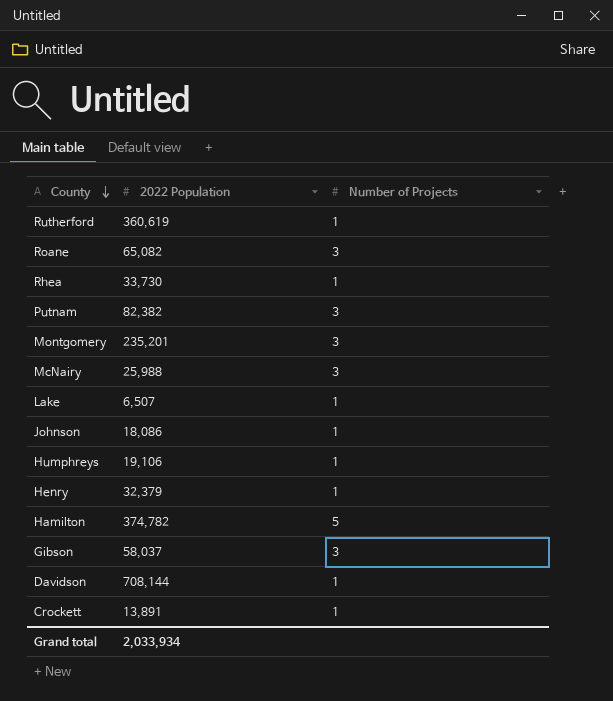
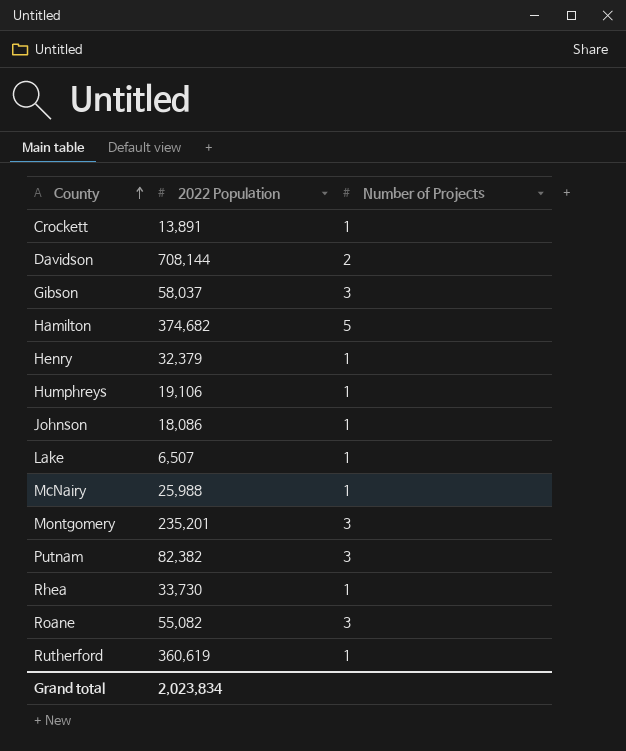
row order: County descending -> County ascending
Davidson | Number of Projects: 1 -> 2
Hamilton | 2022 Population: 374,782 -> 374,682
McNairy | Number of Projects: 3 -> 1
Roane | 2022 Population: 65,082 -> 55,082
Grand total | 2022 Population: 2,033,934 -> 2,023,834

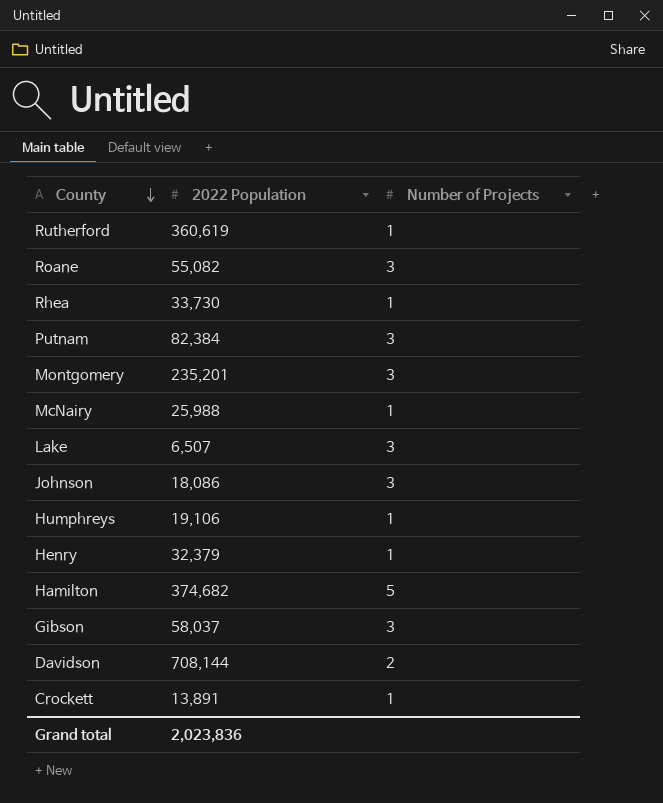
row order: County ascending -> County descending
Putnam | 2022 Population: 82,382 -> 82,384
Lake | Number of Projects: 1 -> 3
Johnson | Number of Projects: 1 -> 3
Grand total | 2022 Population: 2,023,834 -> 2,023,836

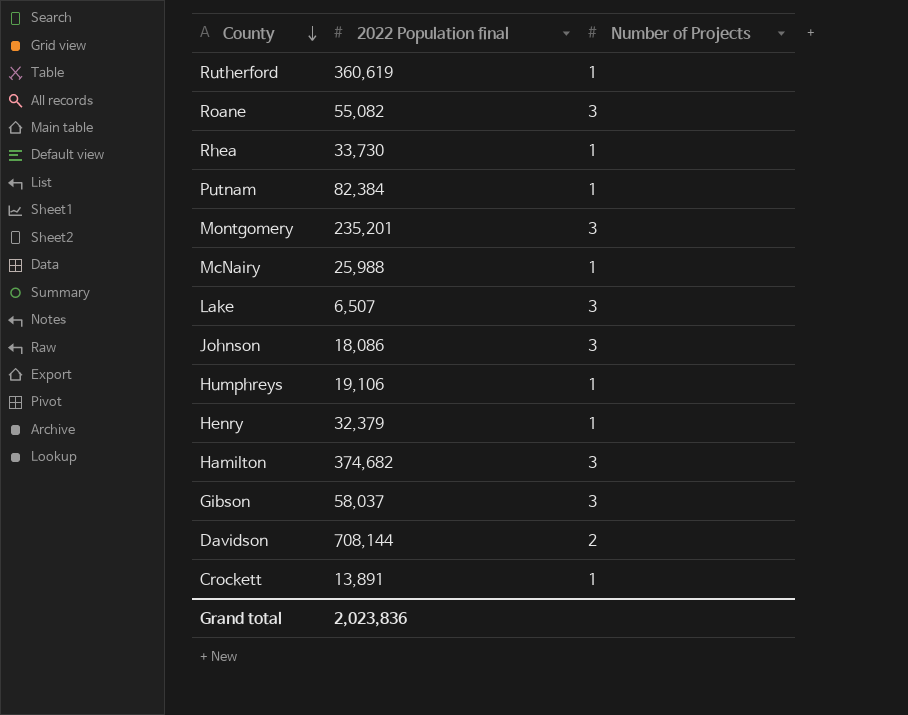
column name: 2022 Population -> 2022 Population final
Putnam | Number of Projects: 3 -> 1
Hamilton | Number of Projects: 5 -> 3

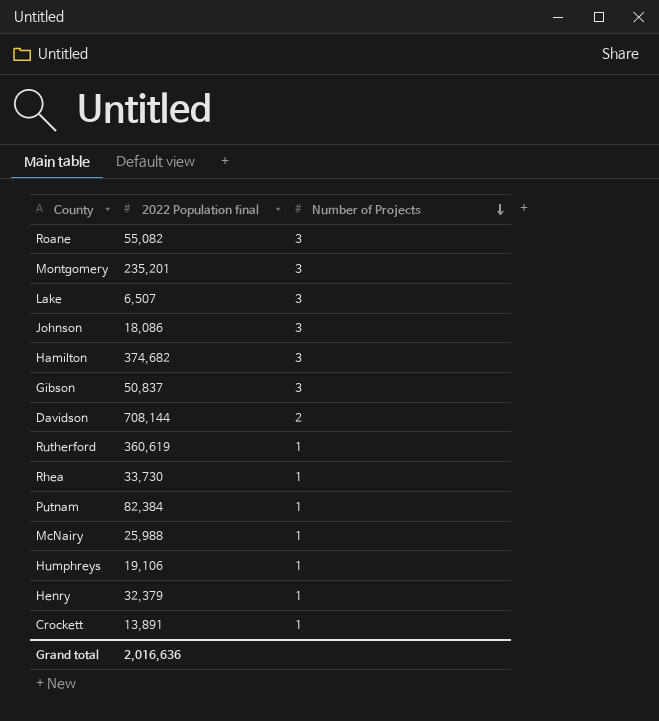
row order: County descending -> Number of Projects descending
Gibson | 2022 Population final: 58,037 -> 50,837
Grand total | 2022 Population final: 2,023,836 -> 2,016,636

